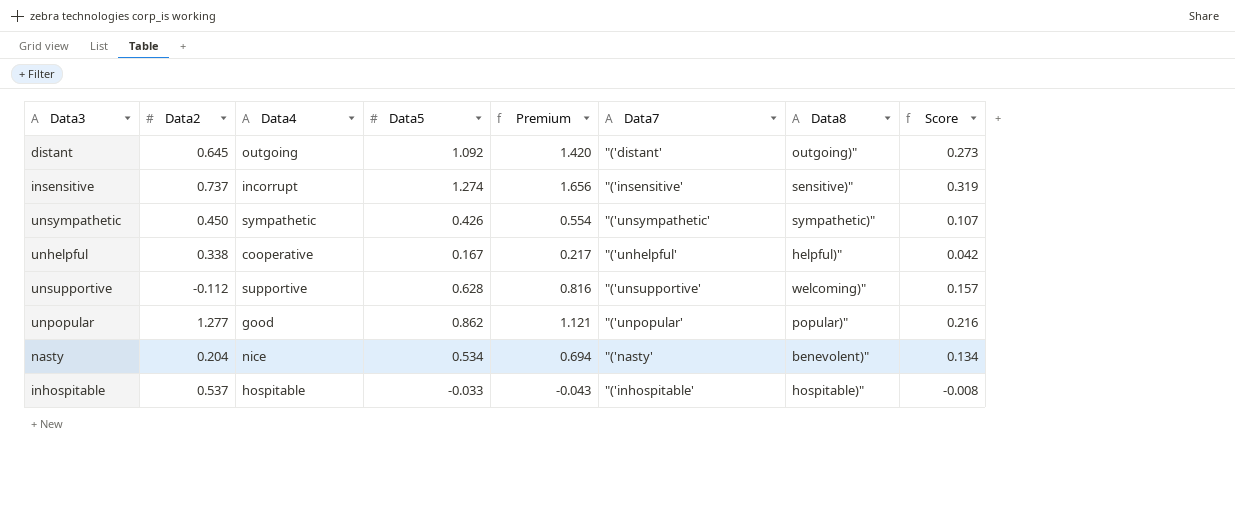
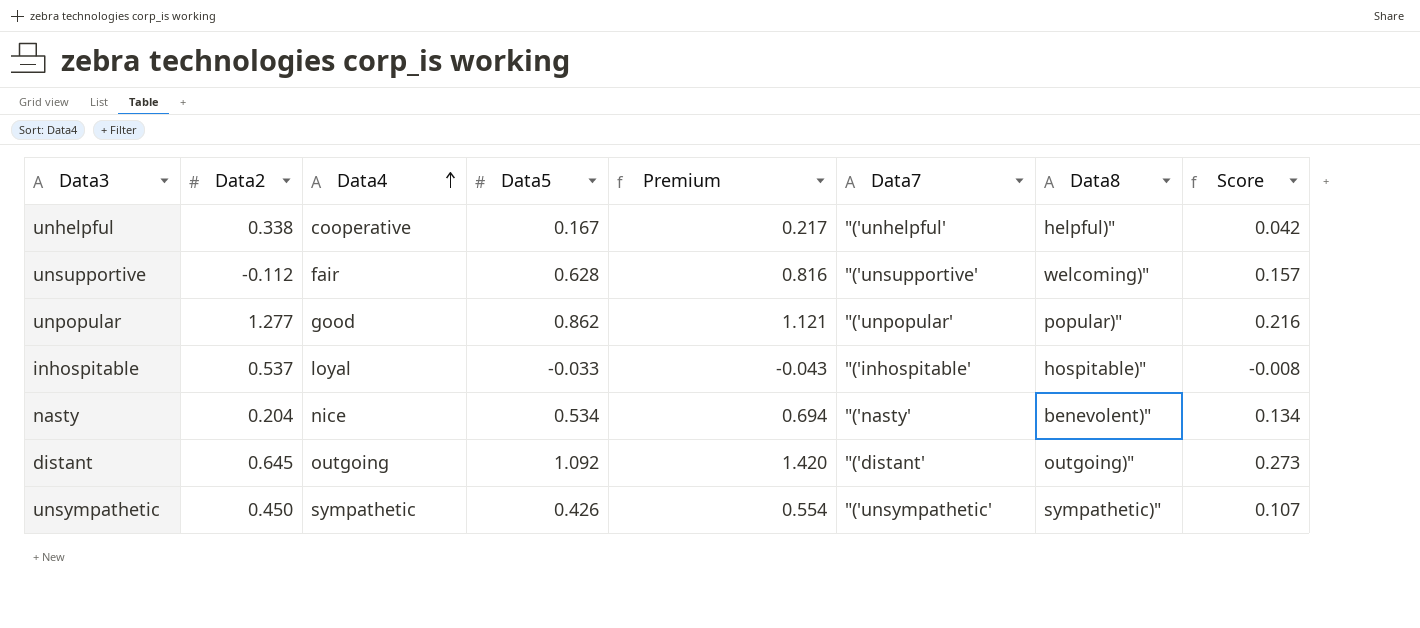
row order: none -> Data4 ascending
row insensitive: 0.737 | incorrupt | 1.274 | 1.656 | "('insensitive' | sensitive)" | 0.319 -> none
unsupportive | Data4: supportive -> fair
inhospitable | Data4: hospitable -> loyal

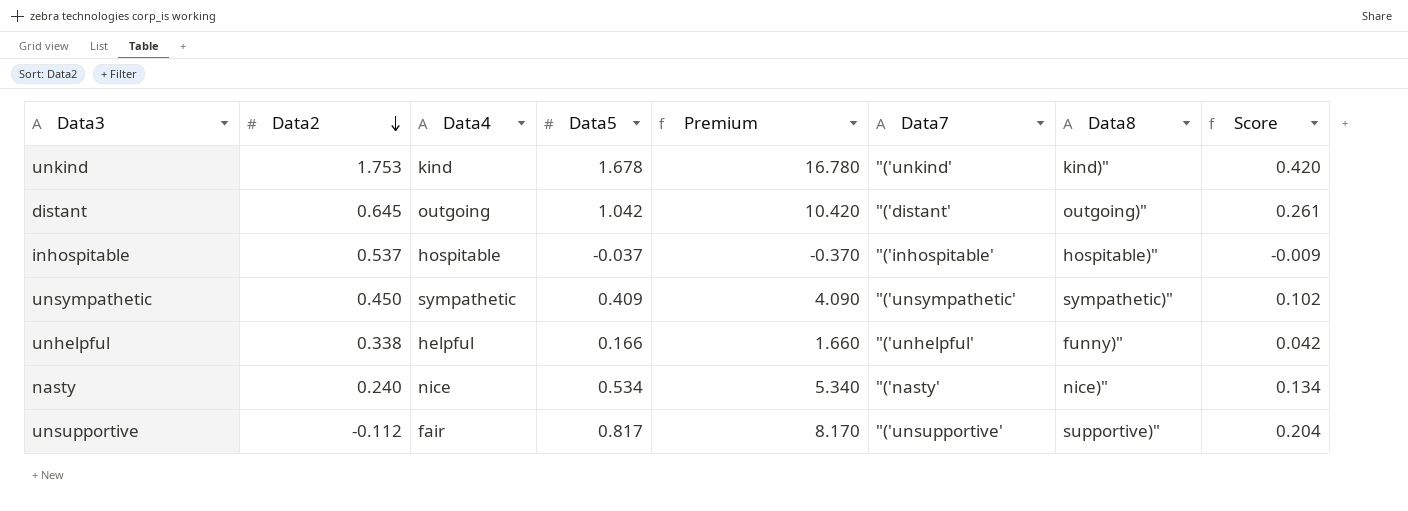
row order: Data4 ascending -> Data2 descending
column Premium | formula: [Data5] * 1.3 -> [Data5] * 10
row unpopular: 1.277 | good | 0.862 | 1.121 | "('unpopular' | popular)" | 0.216 -> none
row unkind: none -> 1.753 | kind | 1.678 | 16.780 | "('unkind' | kind)" | 0.420
distant | Data5: 1.092 -> 1.042
distant | Score: 0.273 -> 0.261
inhospitable | Data4: loyal -> hospitable
inhospitable | Data5: -0.033 -> -0.037
inhospitable | Score: -0.008 -> -0.009
unsympathetic | Data5: 0.426 -> 0.409
unsympathetic | Score: 0.107 -> 0.102
unhelpful | Data4: cooperative -> helpful
unhelpful | Data5: 0.167 -> 0.166
unhelpful | Data8: helpful)" -> funny)"
nasty | Data2: 0.204 -> 0.240
nasty | Data8: benevolent)" -> nice)"
unsupportive | Data5: 0.628 -> 0.817
unsupportive | Data8: welcoming)" -> supportive)"
unsupportive | Score: 0.157 -> 0.204

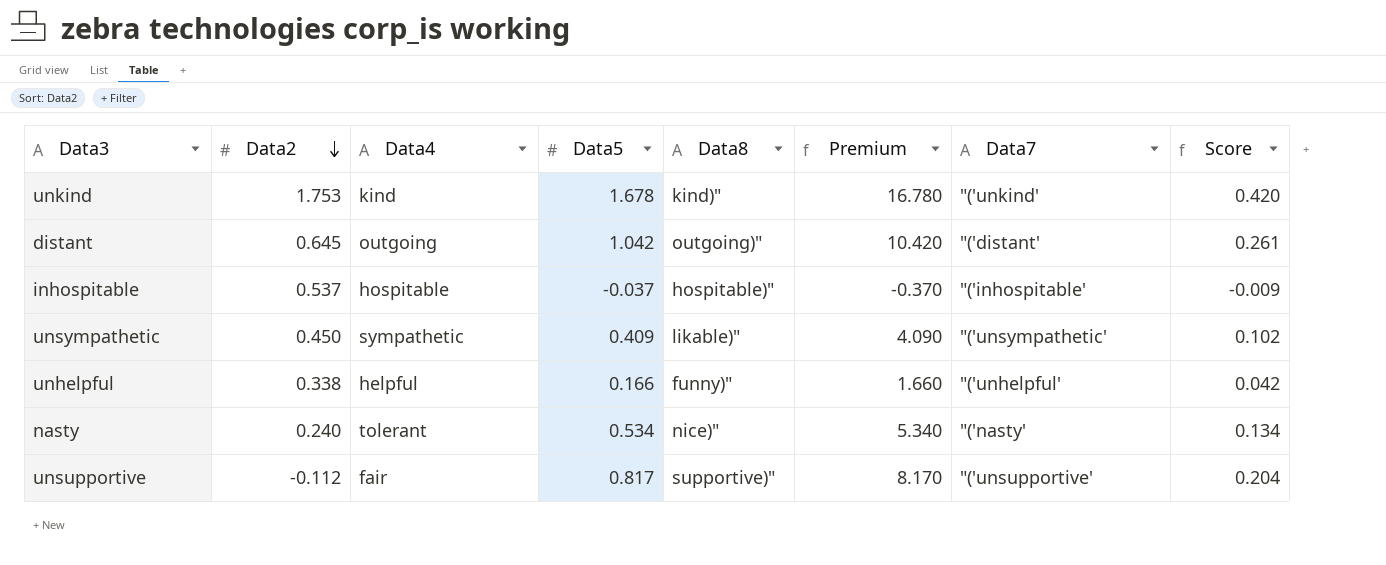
column Data8 | position: 7 -> 5
unsympathetic | Data8: sympathetic)" -> likable)"
nasty | Data4: nice -> tolerant

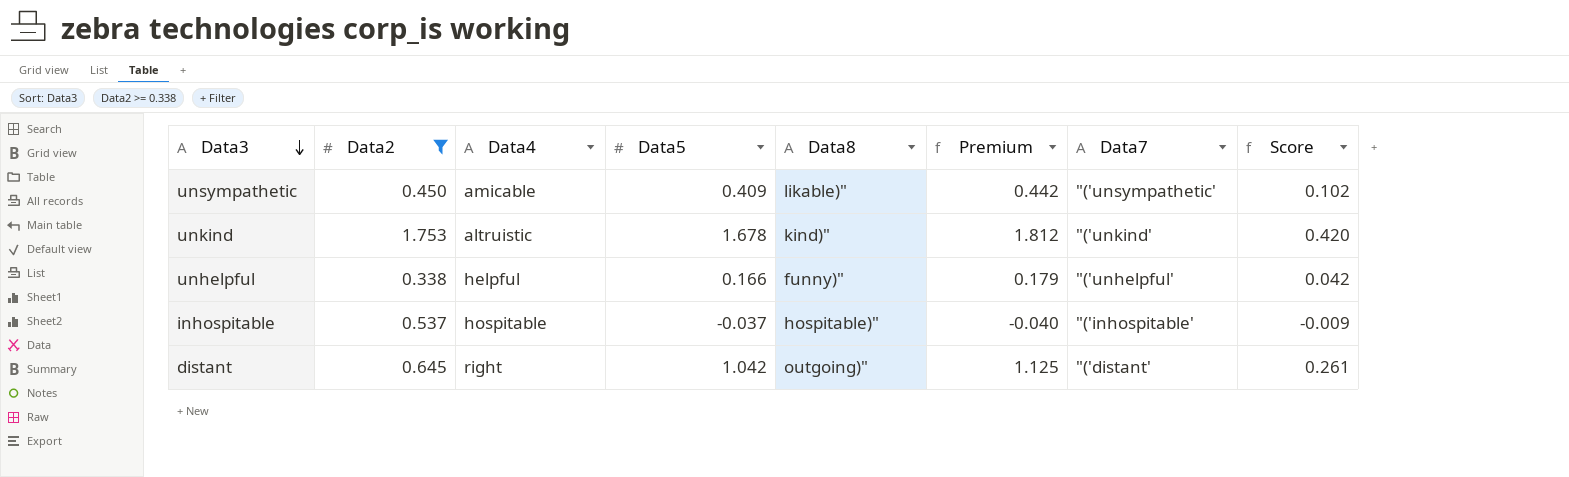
filter: none -> Data2 >= 0.338
row order: Data2 descending -> Data3 descending
column Premium | formula: [Data5] * 10 -> [Data5] * 1.08
unsympathetic | Data4: sympathetic -> amicable
unkind | Data4: kind -> altruistic
distant | Data4: outgoing -> right

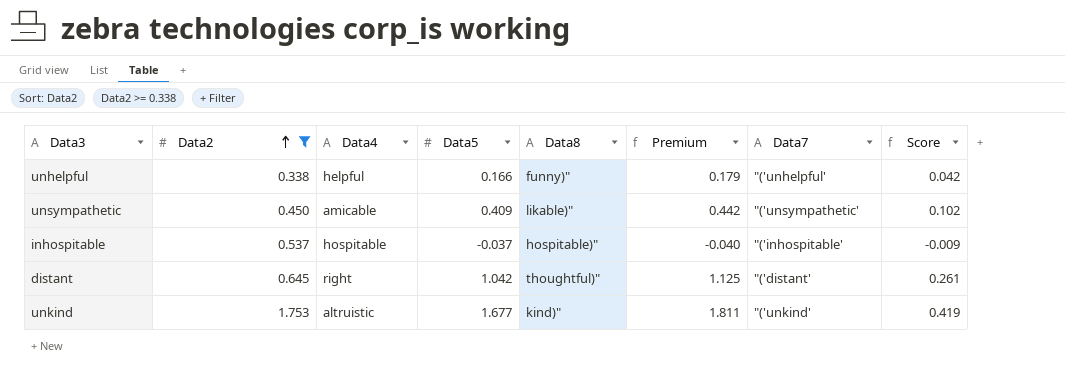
row order: Data3 descending -> Data2 ascending
distant | Data8: outgoing)" -> thoughtful)"
unkind | Data5: 1.678 -> 1.677
unkind | Premium: 1.812 -> 1.811
unkind | Score: 0.420 -> 0.419

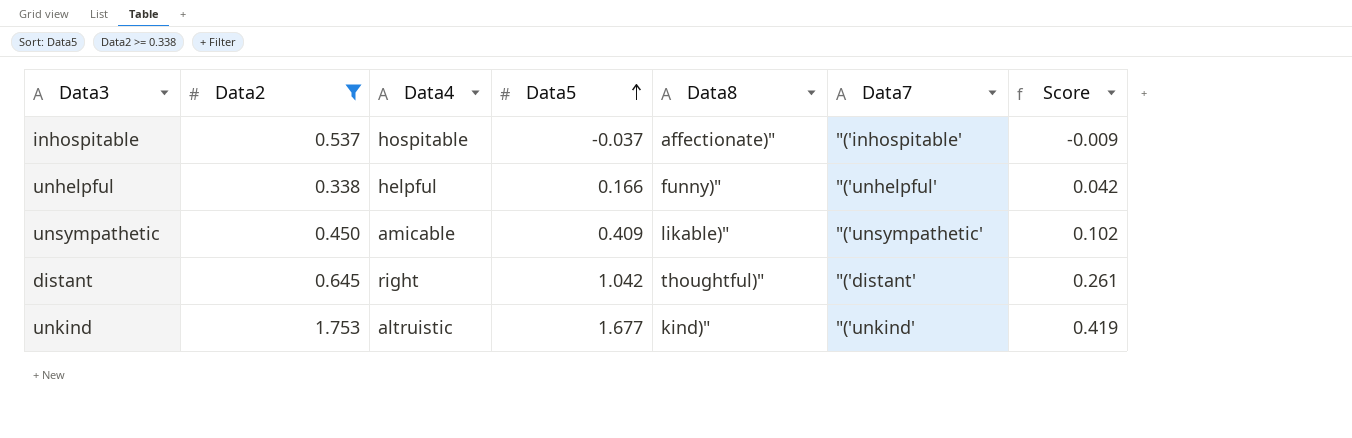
row order: Data2 ascending -> Data5 ascending
column Premium | formula: [Data5] * 1.08 -> none
inhospitable | Data8: hospitable)" -> affectionate)"

